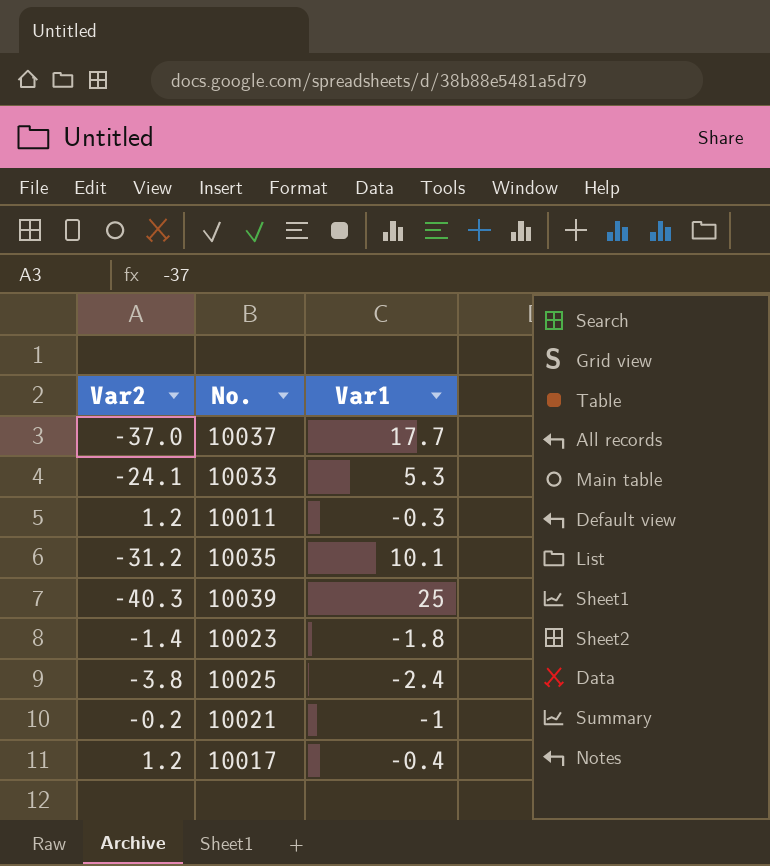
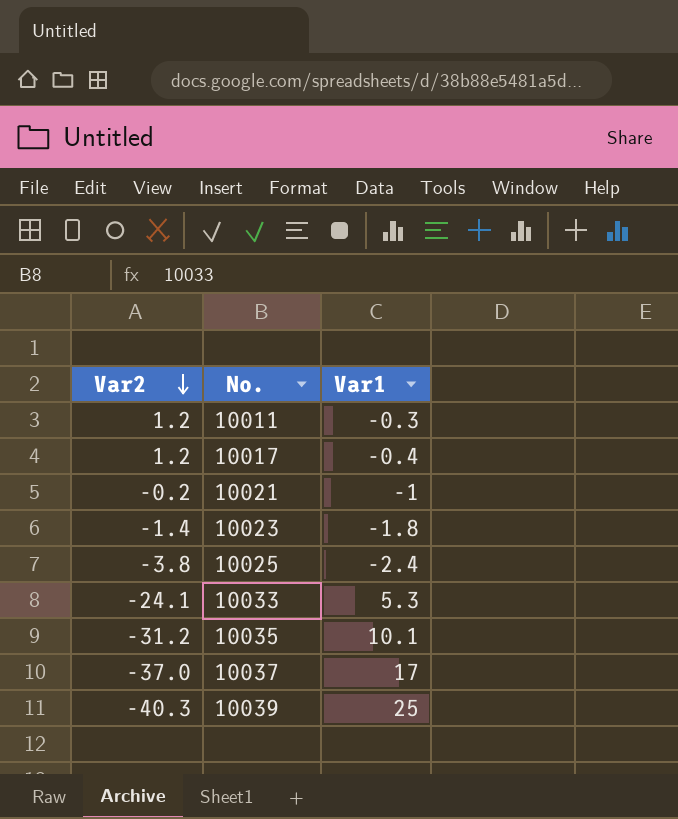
row order: none -> Var2 descending
10037 | Var1: 17.7 -> 17

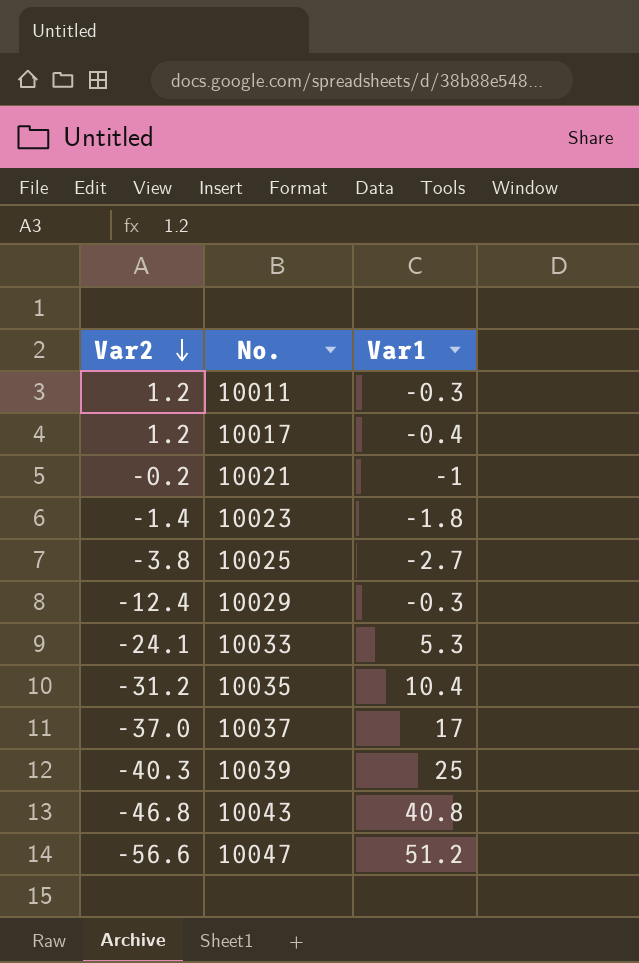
10025 | Var1: -2.4 -> -2.7
row 10029: none -> -12.4 | -0.3
10035 | Var1: 10.1 -> 10.4
row 10043: none -> -46.8 | 40.8
row 10047: none -> -56.6 | 51.2

